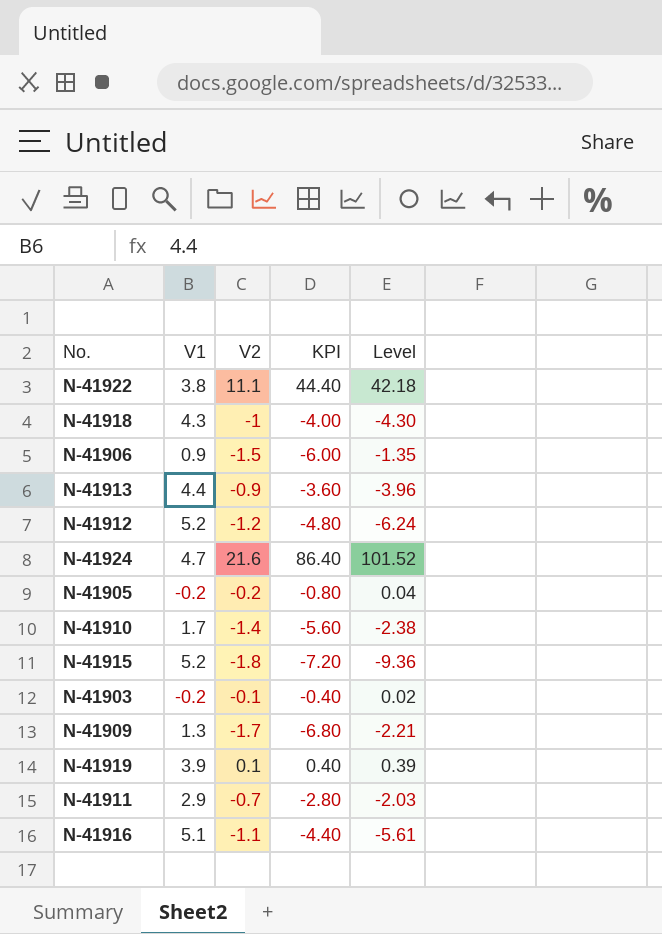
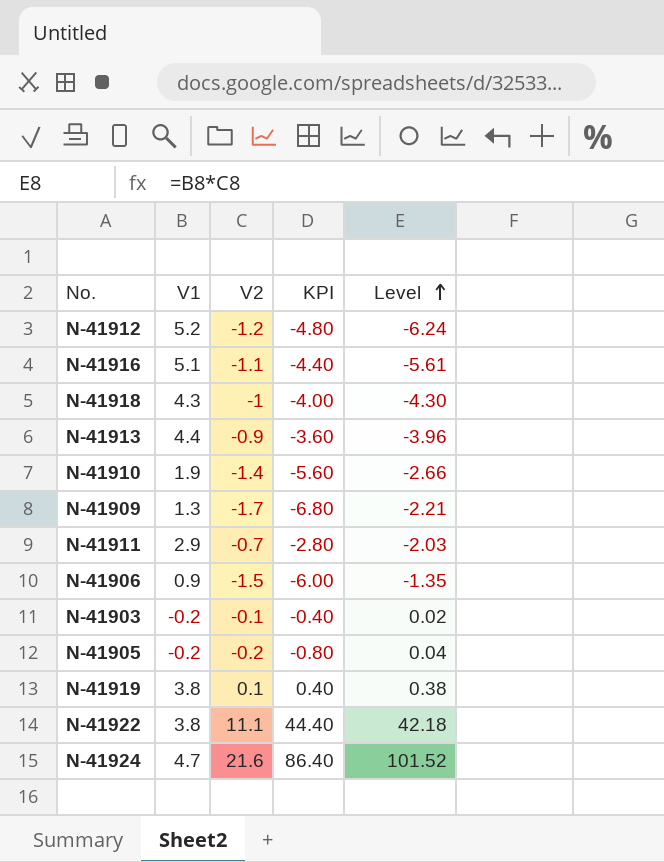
row order: none -> Level ascending
row N-41915: 5.2 | -1.8 | -7.20 | -9.36 -> none
N-41910 | V1: 1.7 -> 1.9
N-41910 | Level: -2.38 -> -2.66
N-41919 | V1: 3.9 -> 3.8
N-41919 | Level: 0.39 -> 0.38

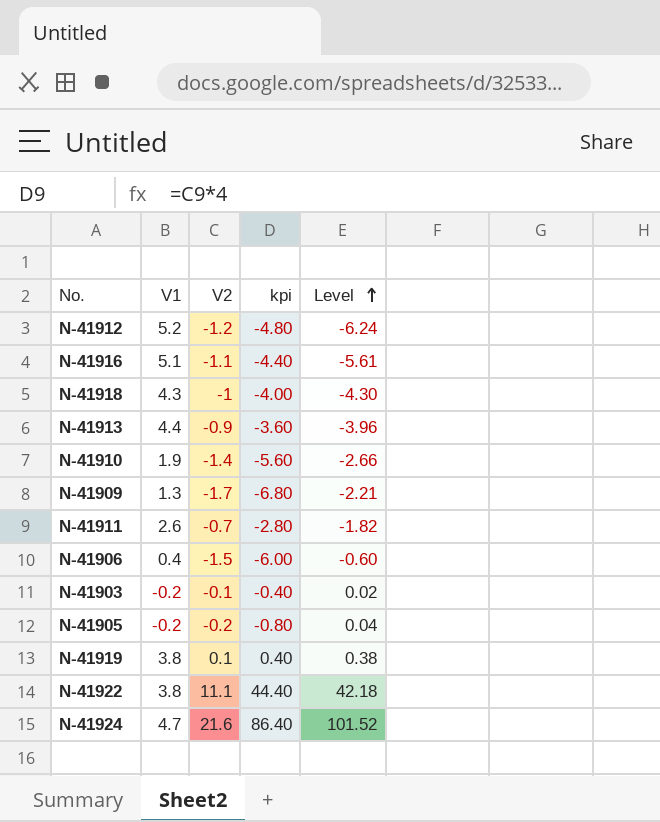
column name: KPI -> kpi
N-41911 | V1: 2.9 -> 2.6
N-41911 | Level: -2.03 -> -1.82
N-41906 | V1: 0.9 -> 0.4
N-41906 | Level: -1.35 -> -0.60

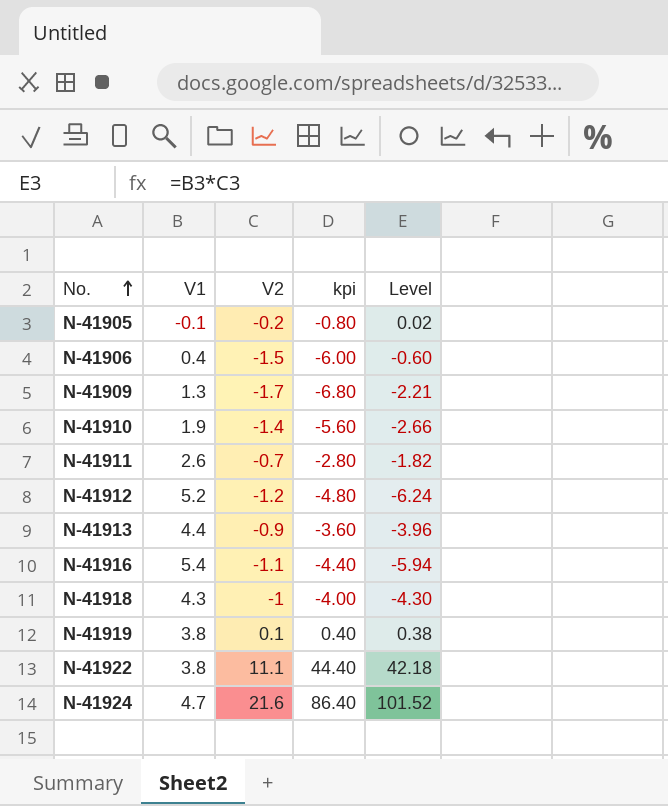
row order: Level ascending -> No. ascending
row N-41903: -0.2 | -0.1 | -0.40 | 0.02 -> none
N-41905 | V1: -0.2 -> -0.1
N-41905 | Level: 0.04 -> 0.02
N-41916 | V1: 5.1 -> 5.4
N-41916 | Level: -5.61 -> -5.94

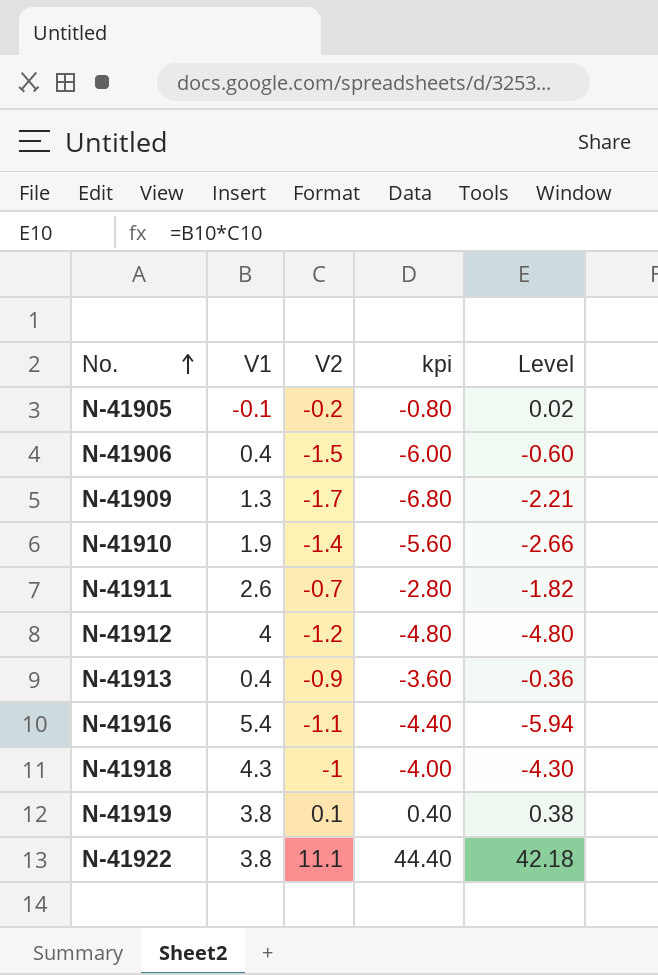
row N-41924: 4.7 | 21.6 | 86.40 | 101.52 -> none
N-41912 | V1: 5.2 -> 4
N-41912 | Level: -6.24 -> -4.80
N-41913 | V1: 4.4 -> 0.4
N-41913 | Level: -3.96 -> -0.36

